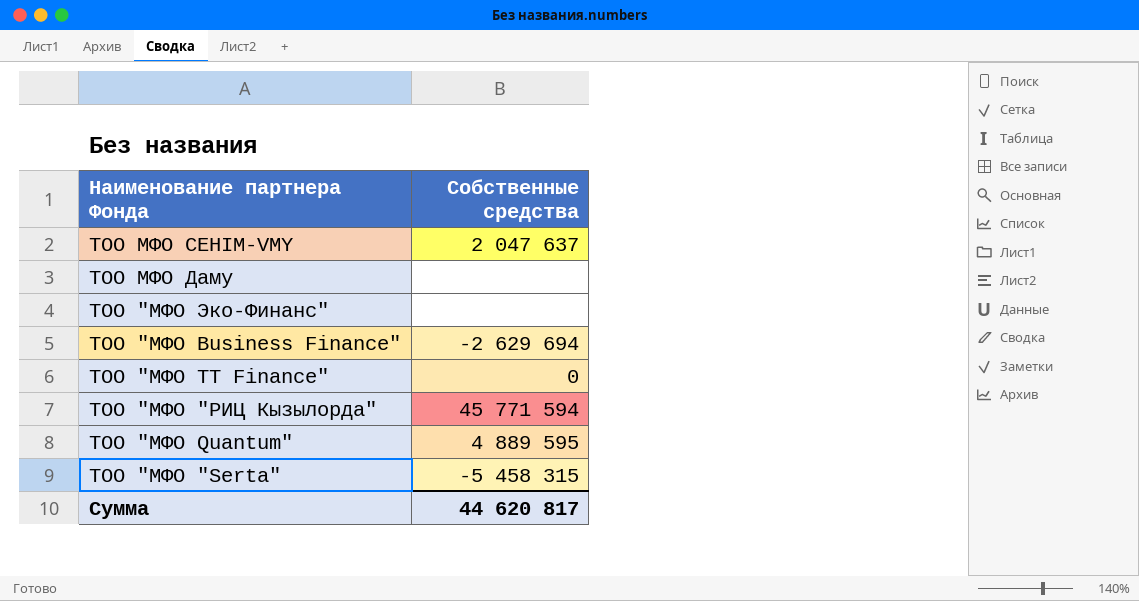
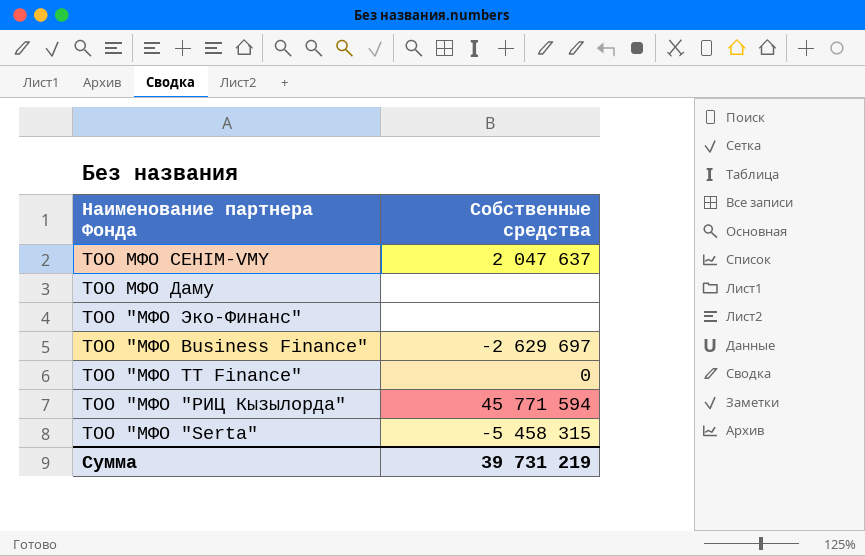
row ТОО "МФО Quantum": 4 889 595 -> none
ТОО "МФО Business Finance" | Собственные средства: -2 629 694 -> -2 629 697
Сумма | Собственные средства: 44 620 817 -> 39 731 219

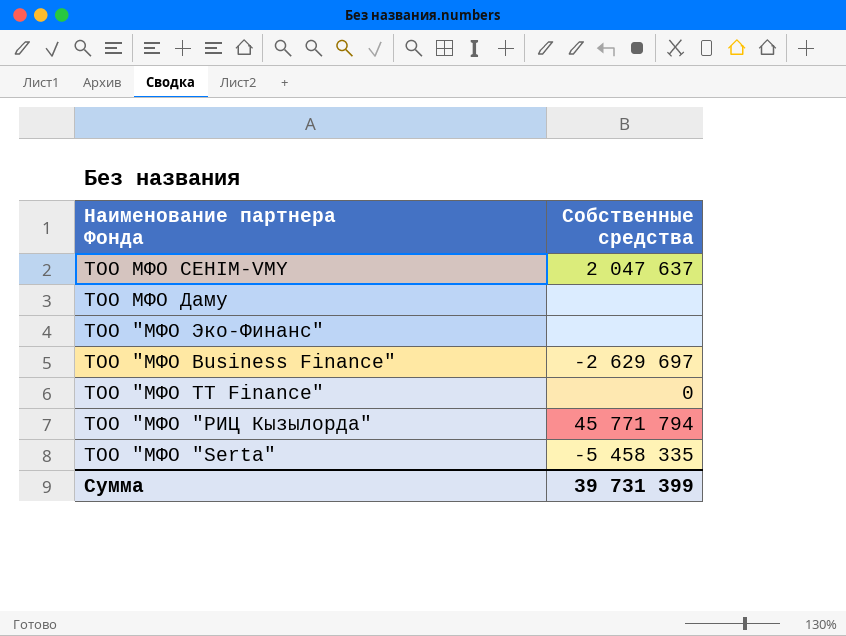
ТОО "МФО "РИЦ Кызылорда" | Собственные средства: 45 771 594 -> 45 771 794
ТОО "МФО "Serta" | Собственные средства: -5 458 315 -> -5 458 335
Сумма | Собственные средства: 39 731 219 -> 39 731 399

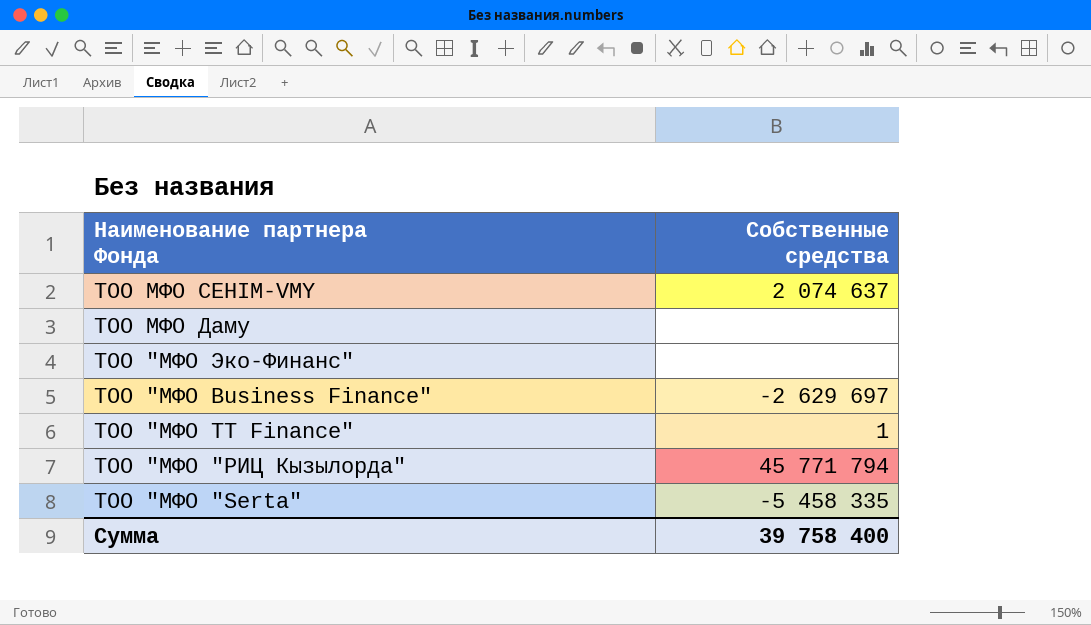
ТОО МФО СЕНIМ-VMY | Собственные средства: 2 047 637 -> 2 074 637
ТОО "МФО TT Finance" | Собственные средства: 0 -> 1
Сумма | Собственные средства: 39 731 399 -> 39 758 400

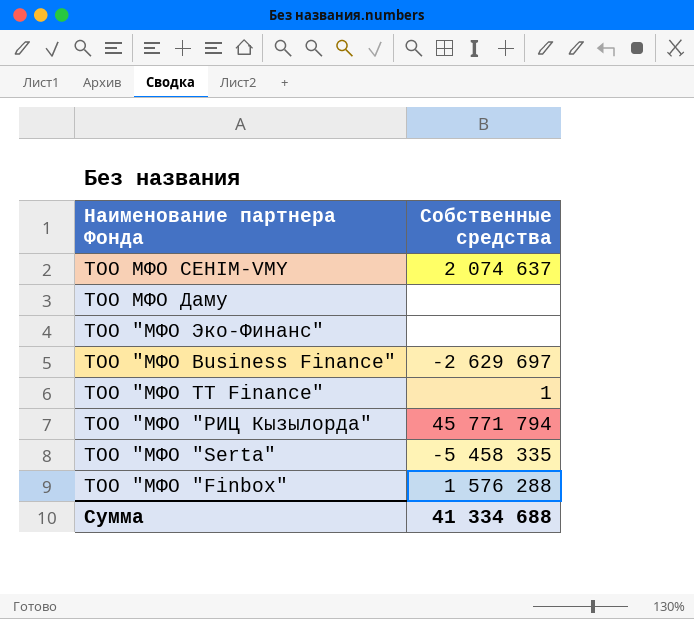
row ТОО "МФО "Finbox": none -> 1 576 288
Сумма | Собственные средства: 39 758 400 -> 41 334 688

